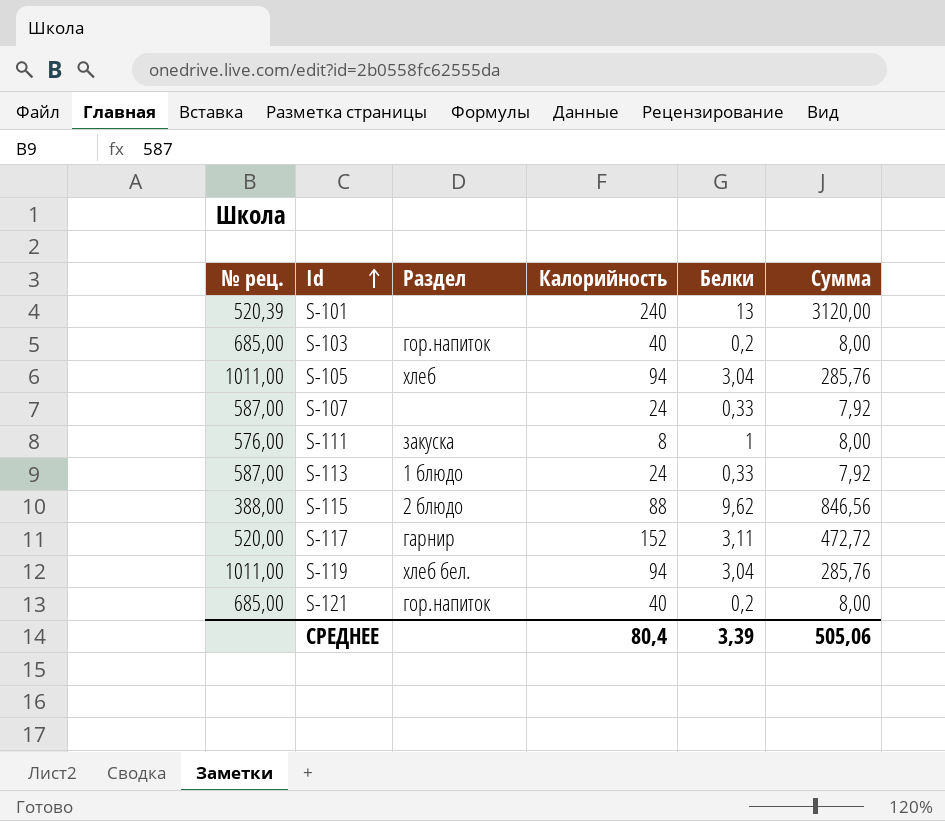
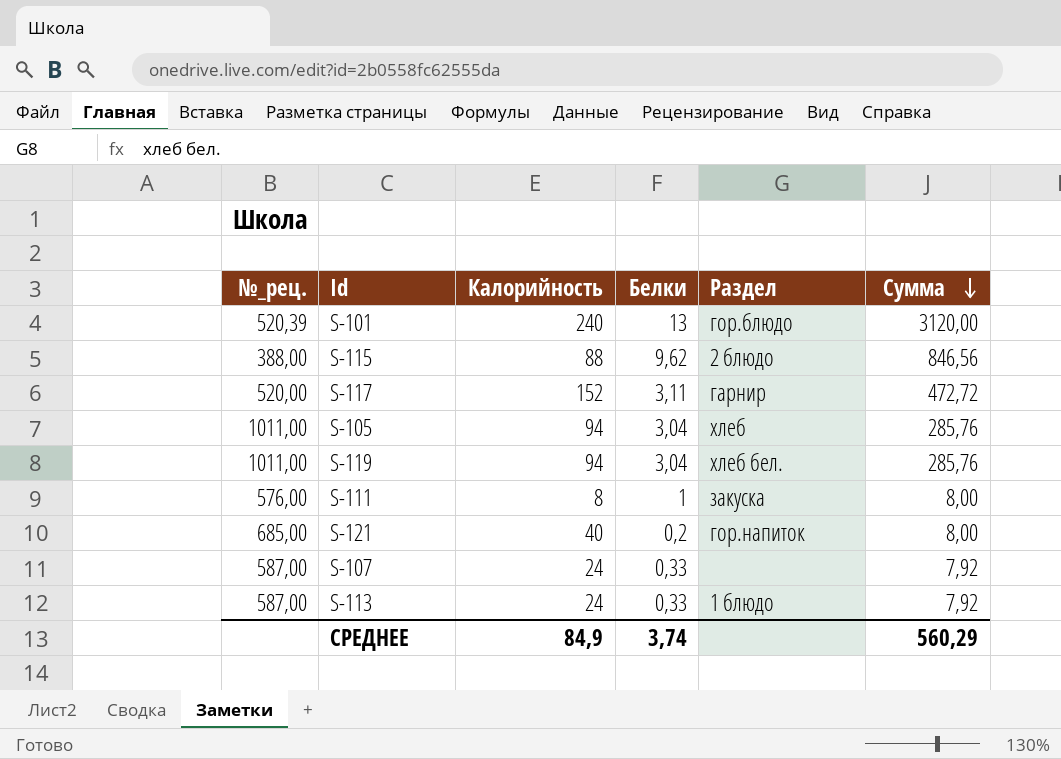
row order: Id ascending -> Сумма descending
column name: № рец. -> №_рец.
column Раздел | position: 3 -> 5
row S-103: 685,00 | гор.напиток | 40 | 0,2 | 8,00 -> none
S-101 | Раздел: none -> гор.блюдо
СРЕДНЕЕ | Калорийность: 80,4 -> 84,9
СРЕДНЕЕ | Белки: 3,39 -> 3,74
СРЕДНЕЕ | Сумма: 505,06 -> 560,29

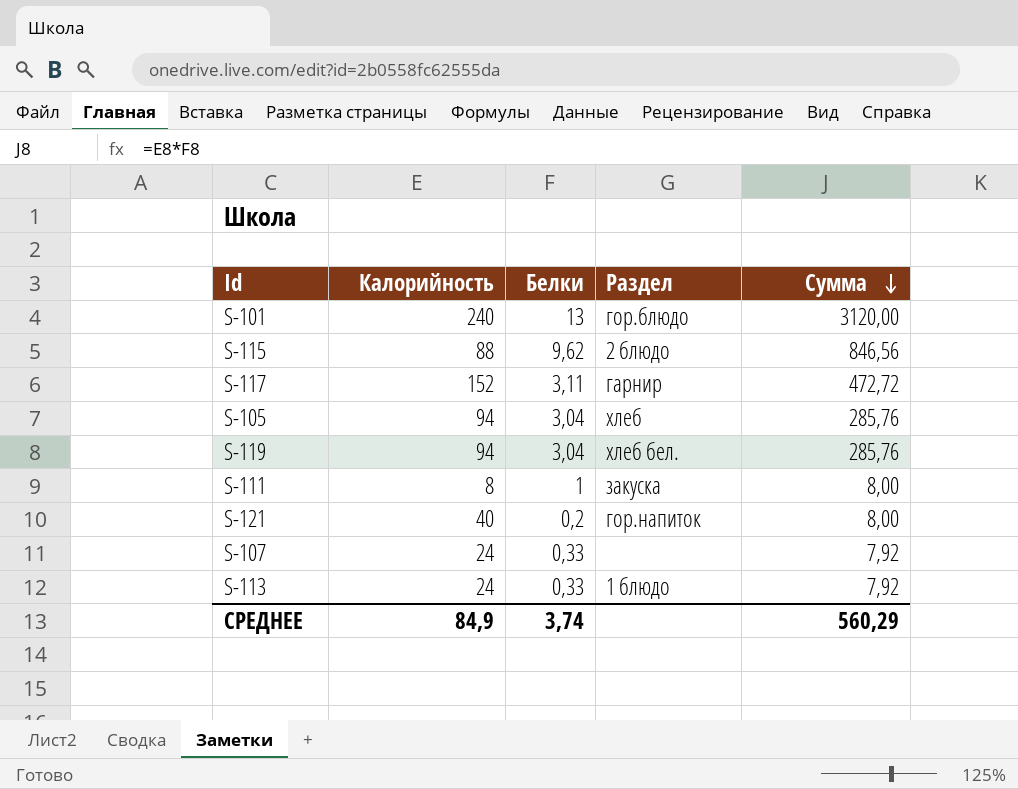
column №_рец. | position: 1 -> none

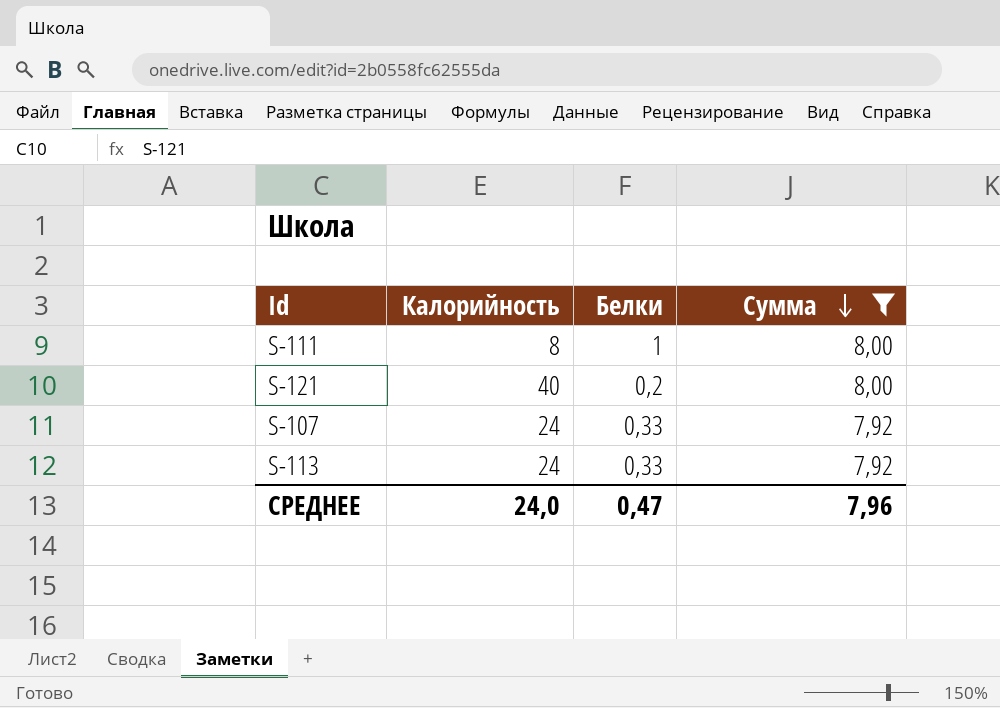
filter: none -> Сумма <= 8,00
column Раздел | position: 4 -> none
СРЕДНЕЕ | Калорийность: 84,9 -> 24,0
СРЕДНЕЕ | Белки: 3,74 -> 0,47
СРЕДНЕЕ | Сумма: 560,29 -> 7,96

